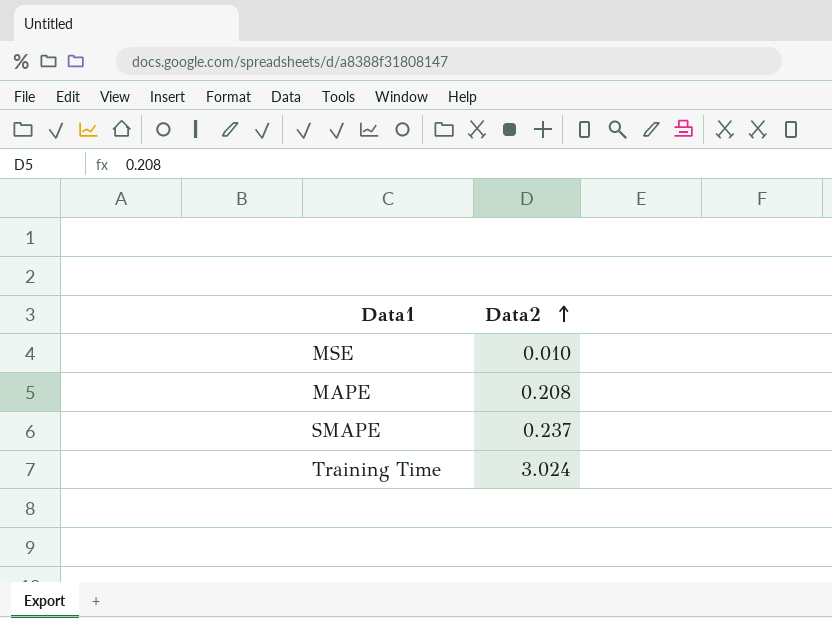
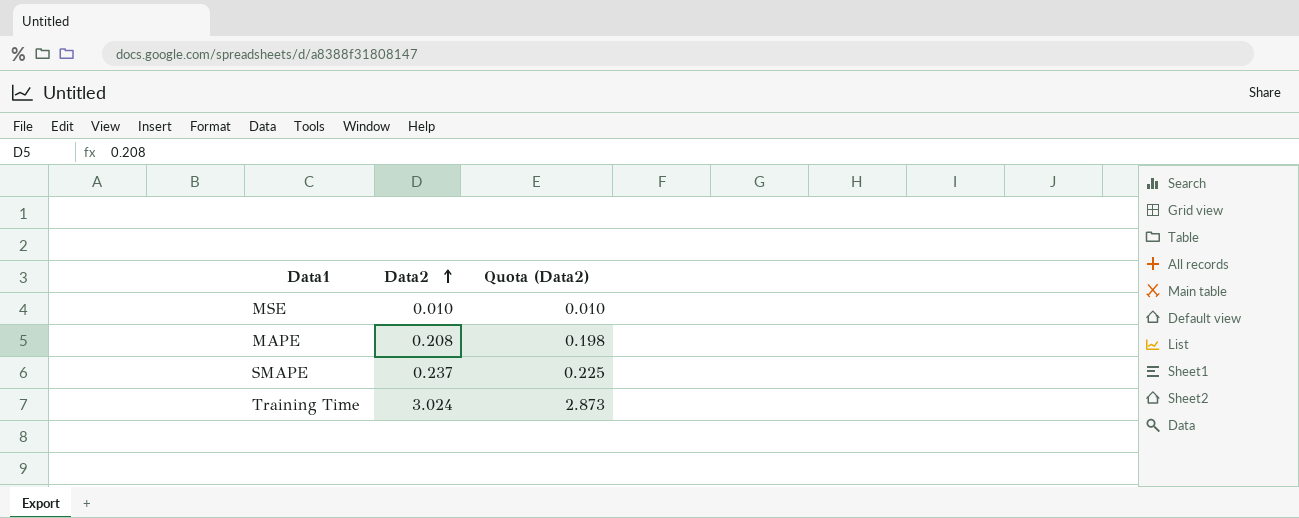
column Quota (Data2) | formula: none -> [Data2] * 0.95

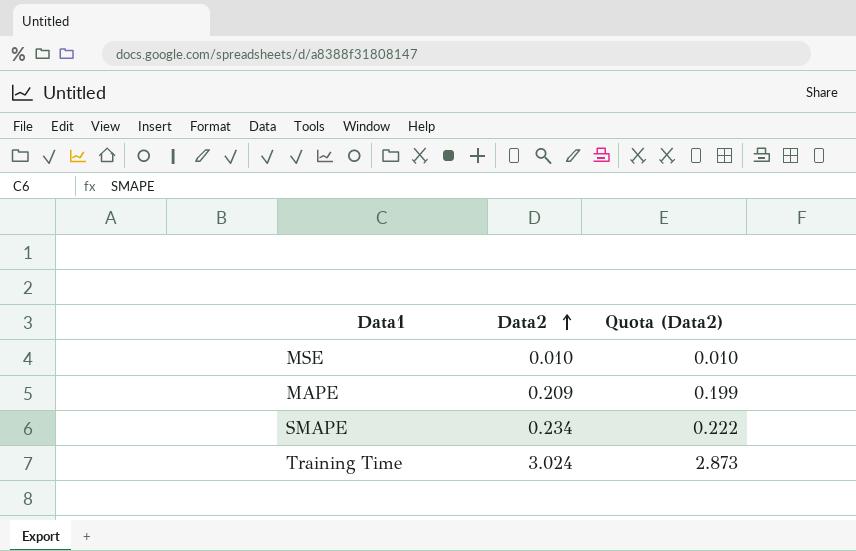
MAPE | Data2: 0.208 -> 0.209
MAPE | Quota (Data2): 0.198 -> 0.199
SMAPE | Data2: 0.237 -> 0.234
SMAPE | Quota (Data2): 0.225 -> 0.222

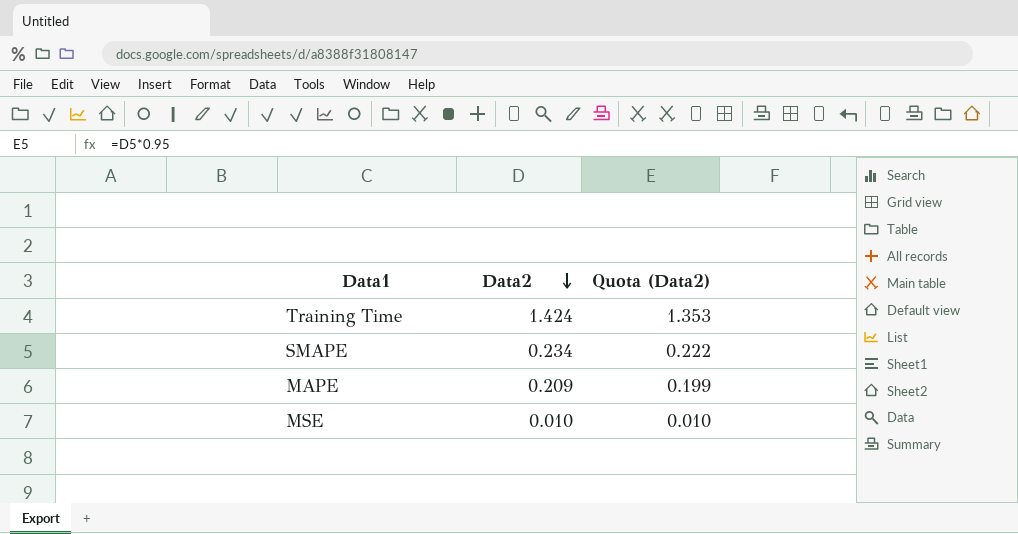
row order: Data2 ascending -> Data2 descending
Training Time | Data2: 3.024 -> 1.424
Training Time | Quota (Data2): 2.873 -> 1.353

